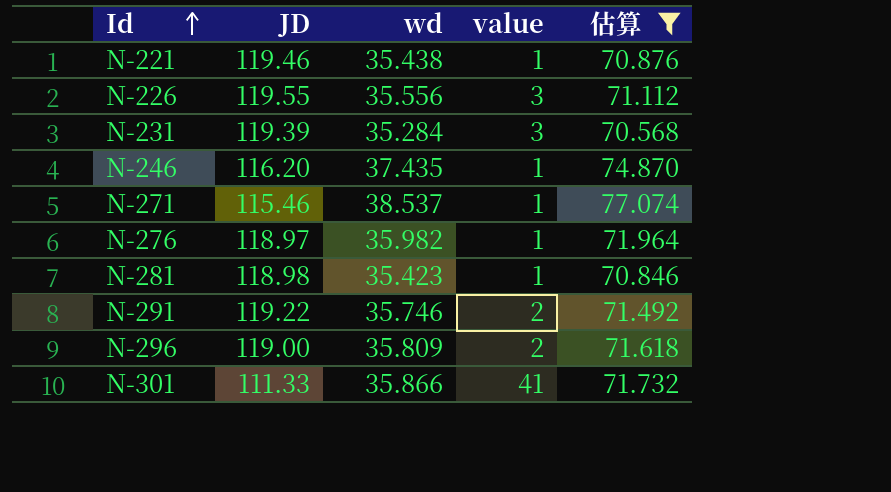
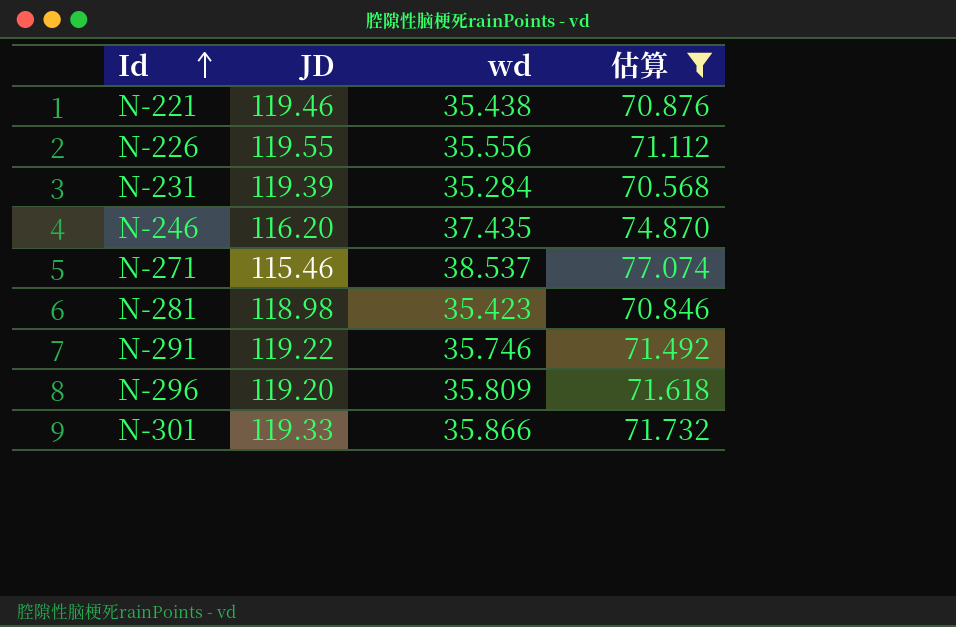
column value | position: 4 -> none
row N-276: 118.97 | 35.982 | 1 | 71.964 -> none
N-296 | JD: 119.00 -> 119.20
N-301 | JD: 111.33 -> 119.33

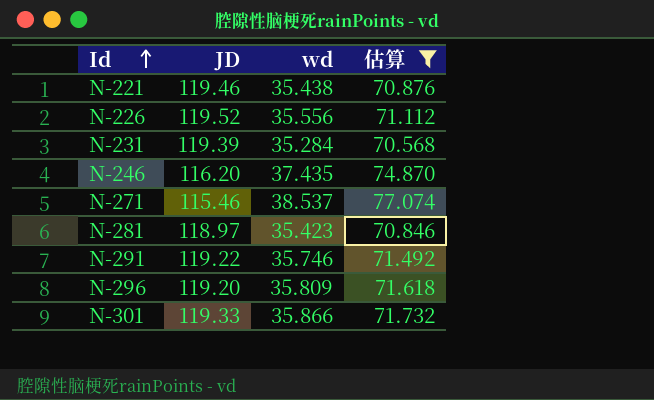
N-226 | JD: 119.55 -> 119.52
N-281 | JD: 118.98 -> 118.97

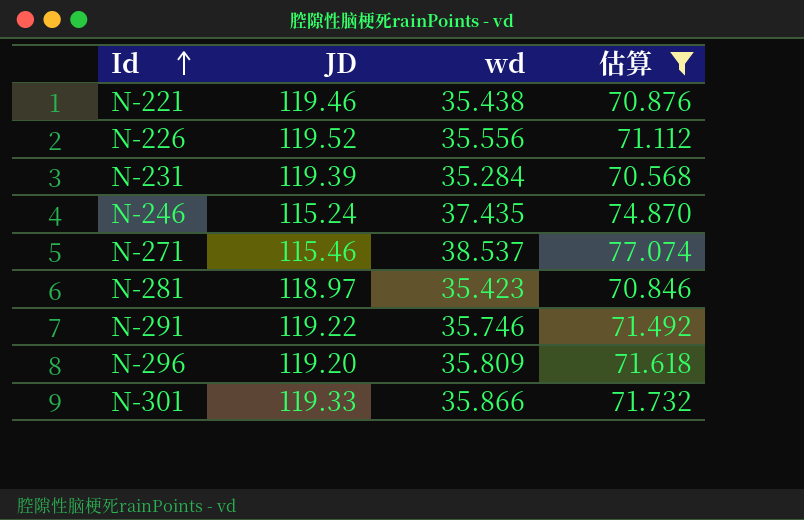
N-246 | JD: 116.20 -> 115.24

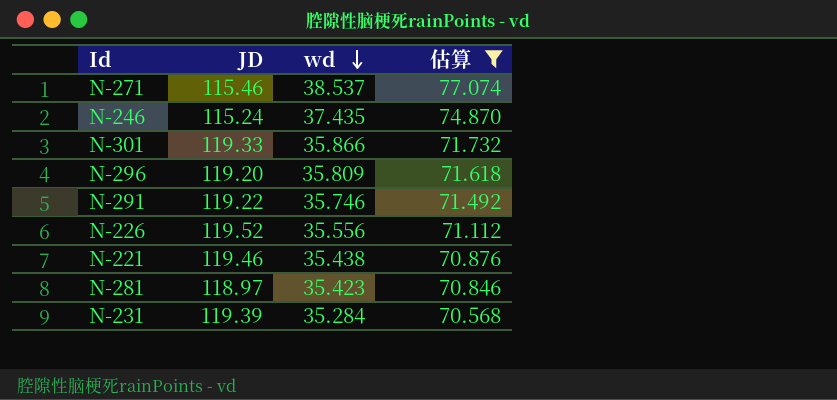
row order: Id ascending -> wd descending

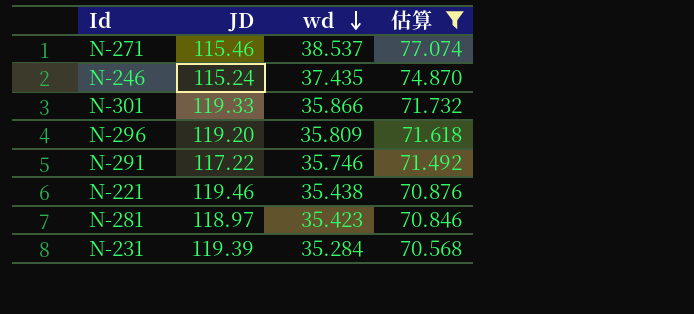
row N-226: 119.52 | 35.556 | 71.112 -> none
N-291 | JD: 119.22 -> 117.22

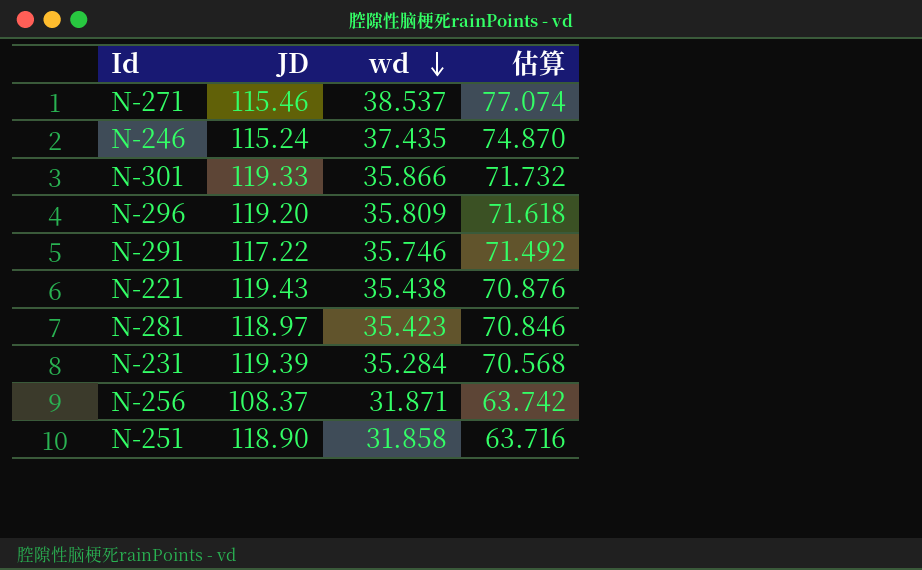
filter: 估算 >= 70.568 -> none
N-221 | JD: 119.46 -> 119.43

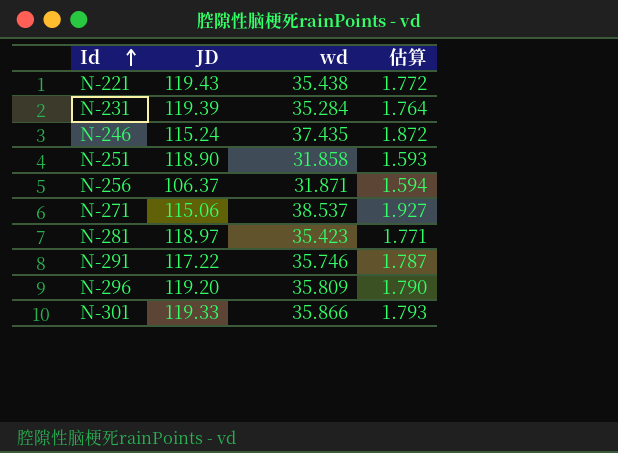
row order: wd descending -> Id ascending
column 估算 | formula: [wd] * 2 -> [wd] * 0.05
N-256 | JD: 108.37 -> 106.37
N-271 | JD: 115.46 -> 115.06

